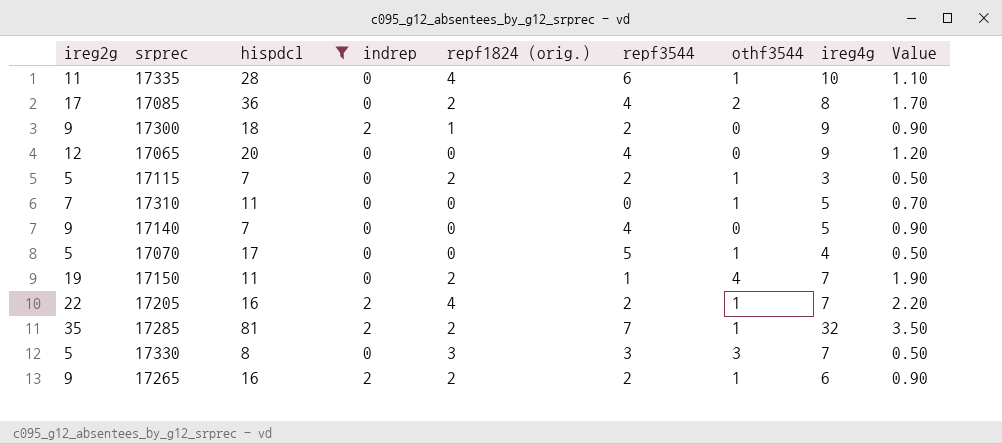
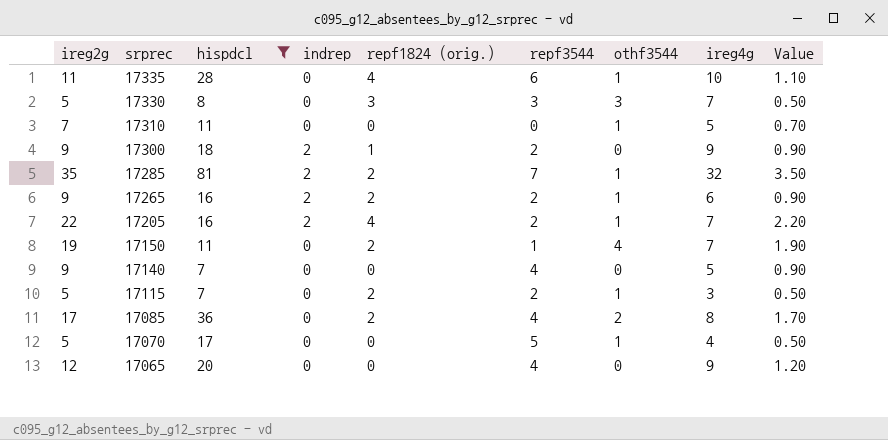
row order: none -> srprec descending

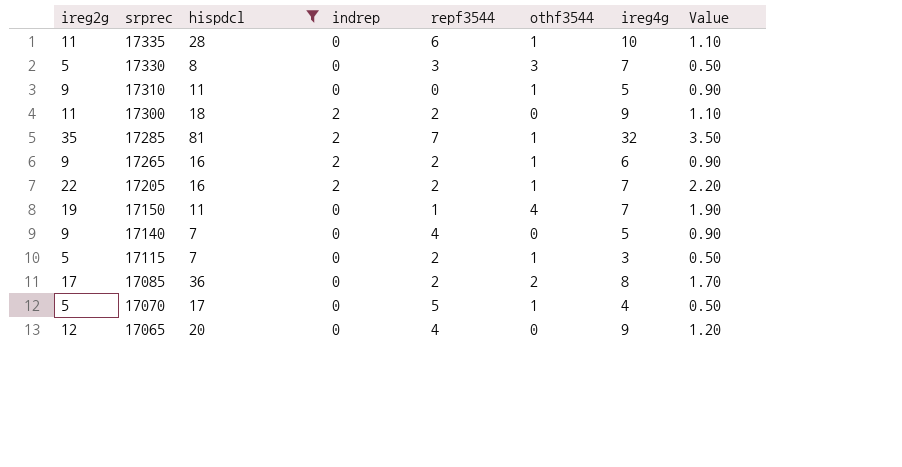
column repf1824 (orig.) | position: 5 -> none
17310 | ireg2g: 7 -> 9
17310 | Value: 0.70 -> 0.90
17300 | ireg2g: 9 -> 11
17300 | Value: 0.90 -> 1.10
17085 | repf3544: 4 -> 2

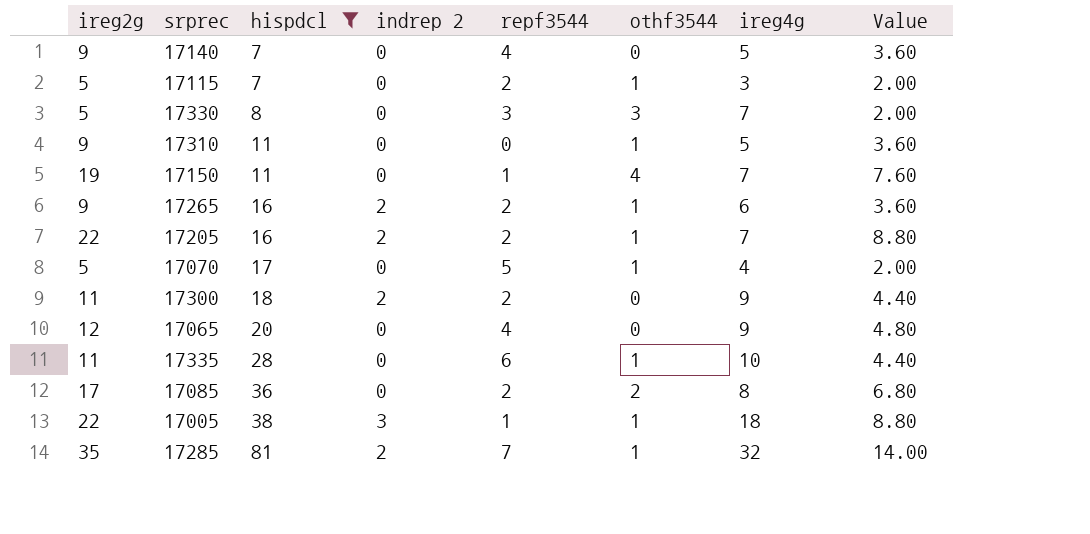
row order: srprec descending -> hispdcl ascending
column name: indrep -> indrep 2
column Value | formula: [ireg2g] * 0.1 -> [ireg2g] * 0.4
row 17005: none -> 22 | 38 | 3 | 1 | 1 | 18 | 8.80

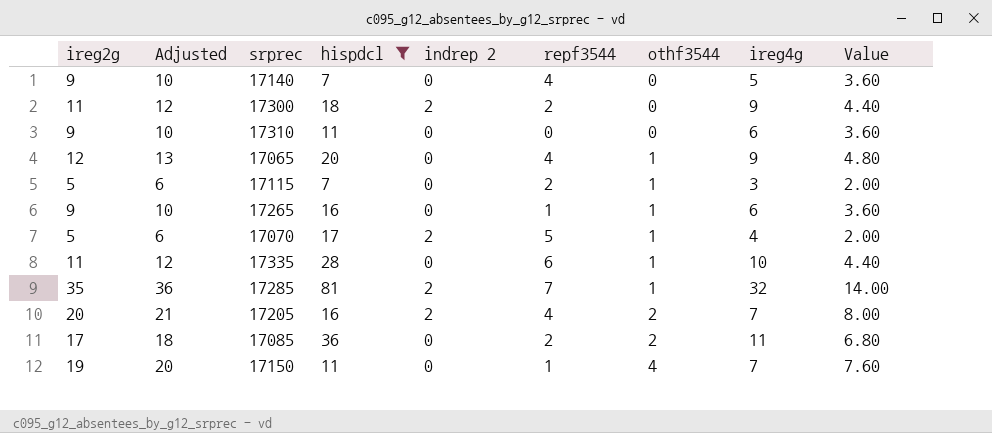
row order: hispdcl ascending -> othf3544 ascending
column Adjusted | formula: none -> [ireg2g] + 1
row 17330: 5 | 8 | 0 | 3 | 3 | 7 | 2.00 -> none
row 17005: 22 | 38 | 3 | 1 | 1 | 18 | 8.80 -> none
17310 | othf3544: 1 -> 0
17310 | ireg4g: 5 -> 6
17065 | othf3544: 0 -> 1
17265 | indrep 2: 2 -> 0
17265 | repf3544: 2 -> 1
17070 | indrep 2: 0 -> 2
17205 | ireg2g: 22 -> 20
17205 | repf3544: 2 -> 4
17205 | othf3544: 1 -> 2
17205 | Value: 8.80 -> 8.00
17085 | ireg4g: 8 -> 11

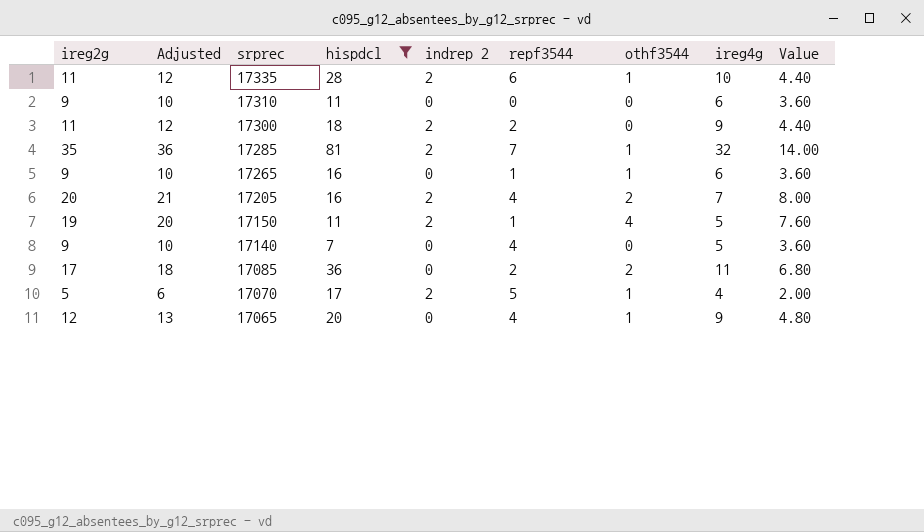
row order: othf3544 ascending -> srprec descending
row 17115: 5 | 6 | 7 | 0 | 2 | 1 | 3 | 2.00 -> none
17335 | indrep 2: 0 -> 2
17150 | indrep 2: 0 -> 2
17150 | ireg4g: 7 -> 5

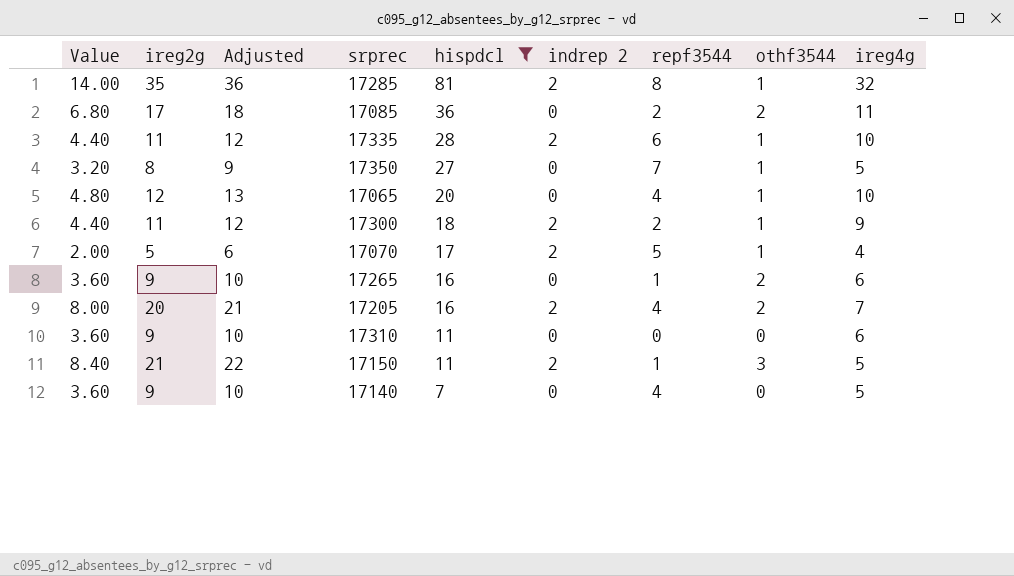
row order: srprec descending -> hispdcl descending
column Value | position: 9 -> 1
17285 | repf3544: 7 -> 8
row 17350: none -> 3.20 | 8 | 9 | 27 | 0 | 7 | 1 | 5
17065 | ireg4g: 9 -> 10
17300 | othf3544: 0 -> 1
17265 | othf3544: 1 -> 2
17150 | Value: 7.60 -> 8.40
17150 | ireg2g: 19 -> 21
17150 | Adjusted: 20 -> 22
17150 | othf3544: 4 -> 3

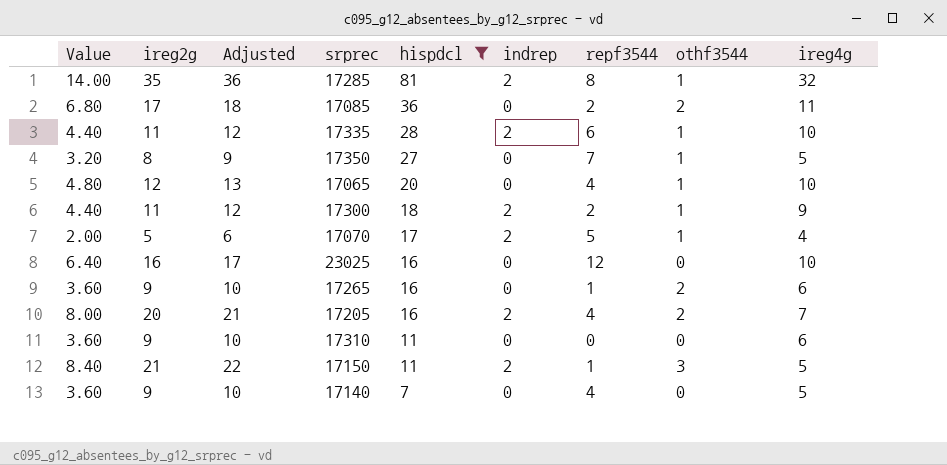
column name: indrep 2 -> indrep
row 23025: none -> 6.40 | 16 | 17 | 16 | 0 | 12 | 0 | 10

